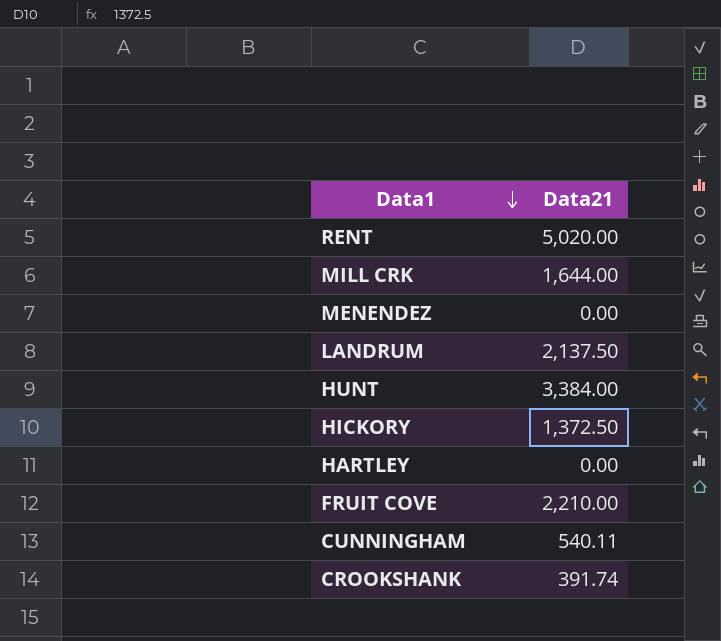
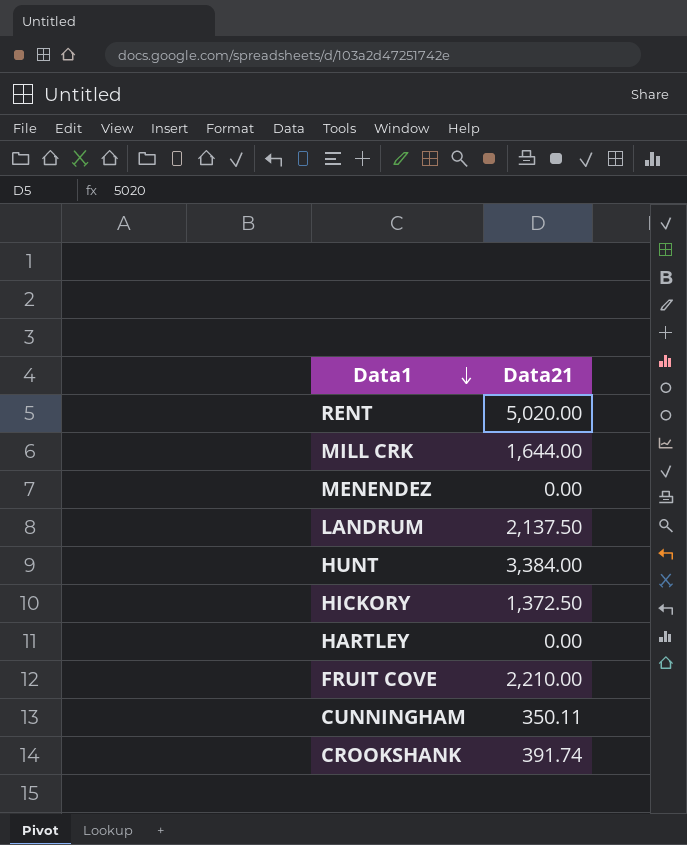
CUNNINGHAM | Data21: 540.11 -> 350.11

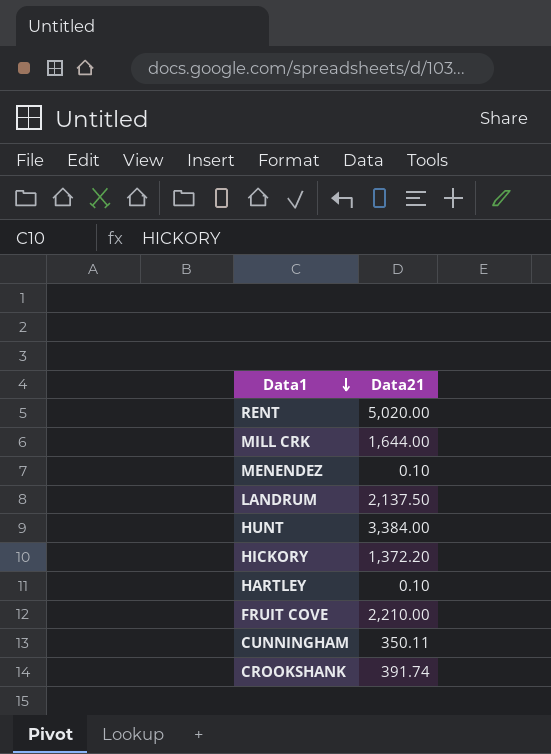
MENENDEZ | Data21: 0.00 -> 0.10
HICKORY | Data21: 1,372.50 -> 1,372.20
HARTLEY | Data21: 0.00 -> 0.10

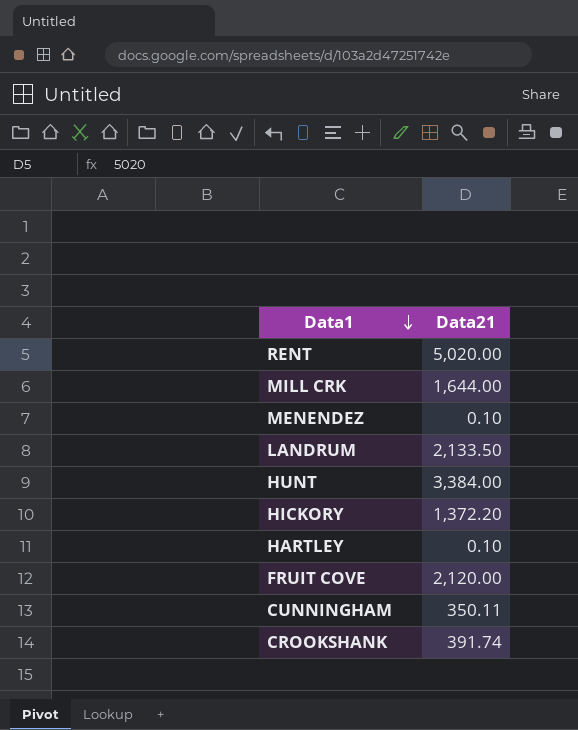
LANDRUM | Data21: 2,137.50 -> 2,133.50
FRUIT COVE | Data21: 2,210.00 -> 2,120.00

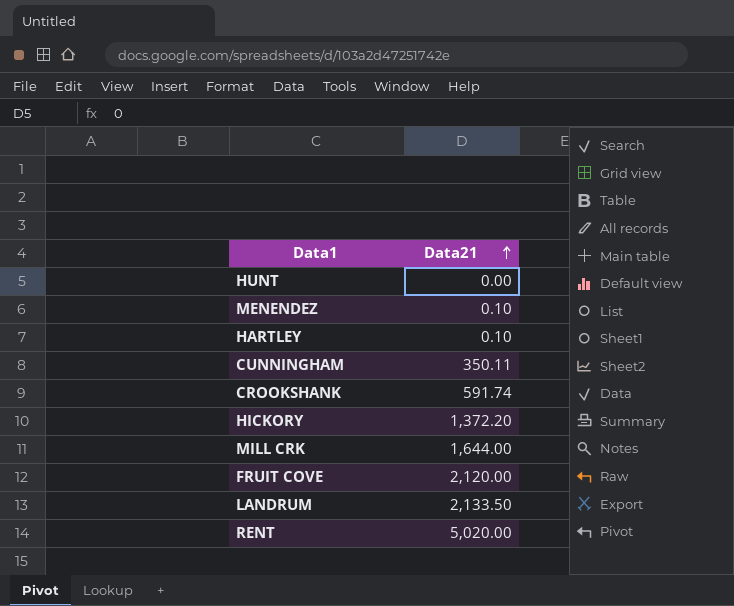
row order: Data1 descending -> Data21 ascending
HUNT | Data21: 3,384.00 -> 0.00
CROOKSHANK | Data21: 391.74 -> 591.74

